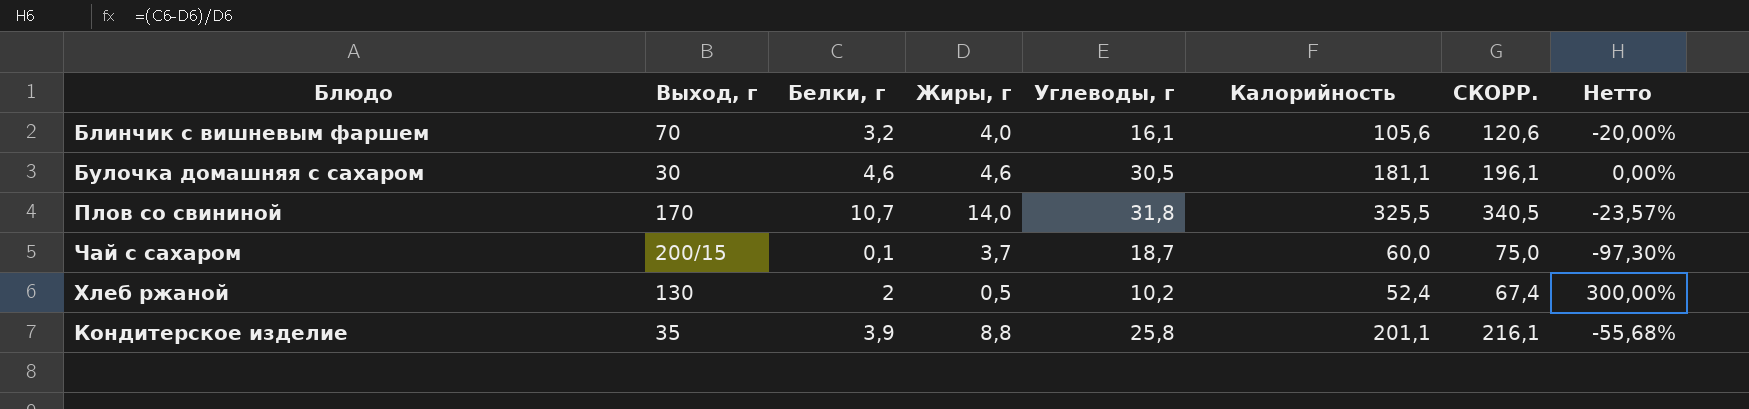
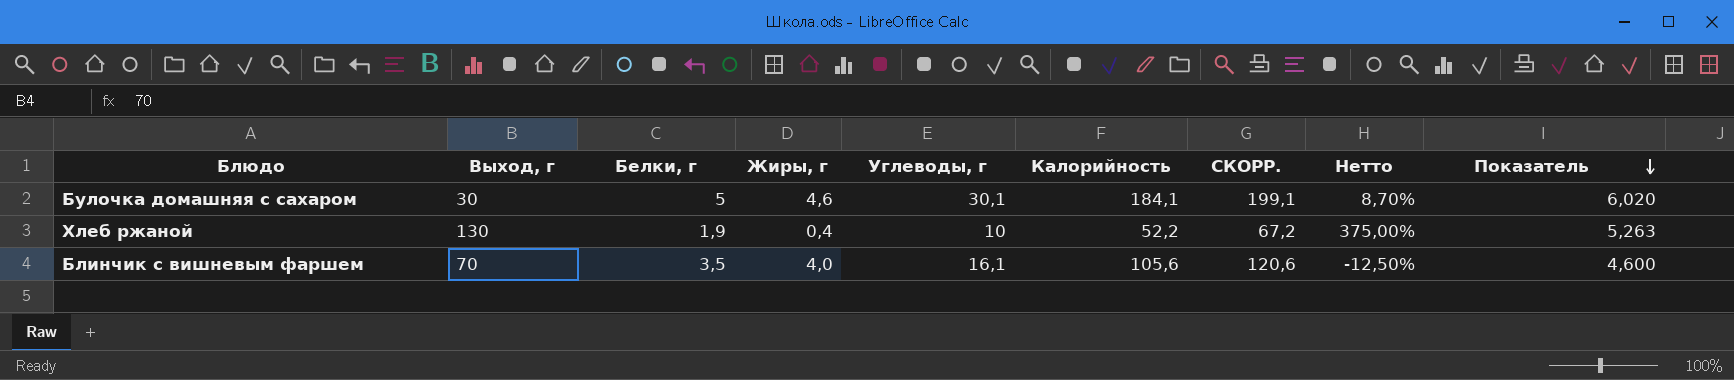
row order: none -> Показатель descending
column Показатель | formula: none -> [Углеводы, г] / [Белки, г]
row Плов со свининой: 170 | 10,7 | 14,0 | 31,8 | 325,5 | 340,5 | -23,57% -> none
row Чай с сахаром: 200/15 | 0,1 | 3,7 | 18,7 | 60,0 | 75,0 | -97,30% -> none
row Кондитерское изделие: 35 | 3,9 | 8,8 | 25,8 | 201,1 | 216,1 | -55,68% -> none
Булочка домашняя с сахаром | Белки, г: 4,6 -> 5
Булочка домашняя с сахаром | Углеводы, г: 30,5 -> 30,1
Булочка домашняя с сахаром | Калорийность: 181,1 -> 184,1
Булочка домашняя с сахаром | СКОРР.: 196,1 -> 199,1
Булочка домашняя с сахаром | Нетто: 0,00% -> 8,70%
Хлеб ржаной | Белки, г: 2 -> 1,9
Хлеб ржаной | Жиры, г: 0,5 -> 0,4
Хлеб ржаной | Углеводы, г: 10,2 -> 10
Хлеб ржаной | Калорийность: 52,4 -> 52,2
Хлеб ржаной | СКОРР.: 67,4 -> 67,2
Хлеб ржаной | Нетто: 300,00% -> 375,00%
Блинчик с вишневым фаршем | Белки, г: 3,2 -> 3,5
Блинчик с вишневым фаршем | Нетто: -20,00% -> -12,50%

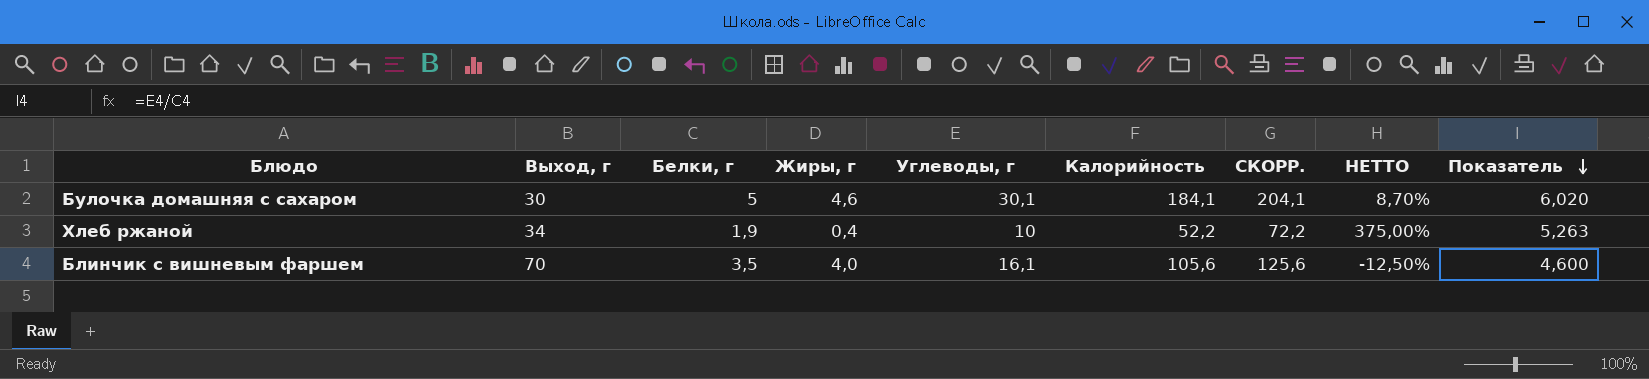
column СКОРР. | formula: [Калорийность] + 15 -> [Калорийность] + 20
column name: Нетто -> НЕТТО
Хлеб ржаной | Выход, г: 130 -> 34

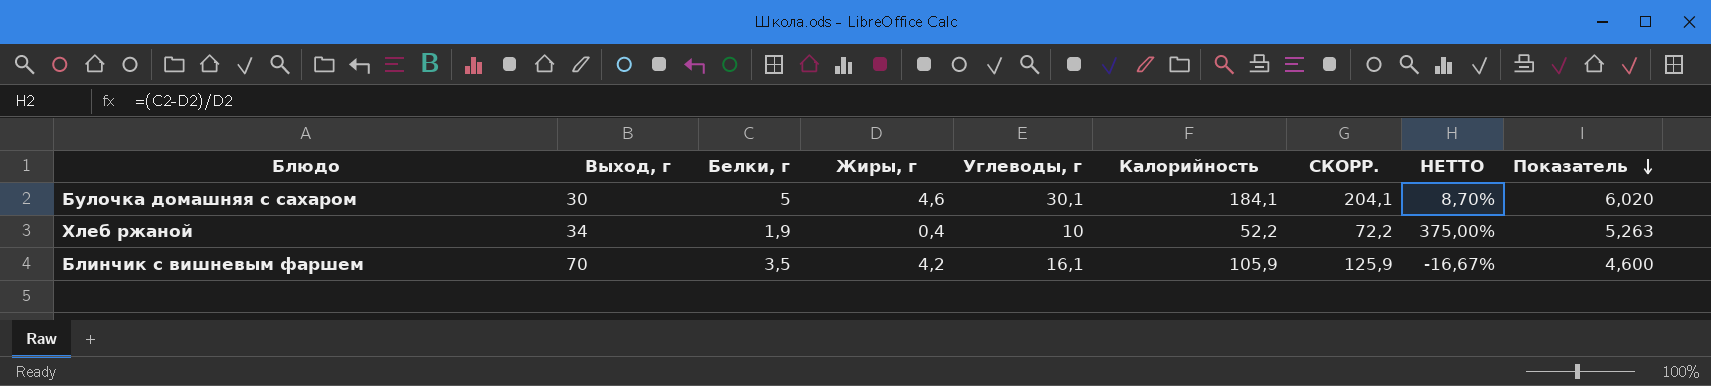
Блинчик с вишневым фаршем | Жиры, г: 4,0 -> 4,2
Блинчик с вишневым фаршем | Калорийность: 105,6 -> 105,9
Блинчик с вишневым фаршем | СКОРР.: 125,6 -> 125,9
Блинчик с вишневым фаршем | НЕТТО: -12,50% -> -16,67%

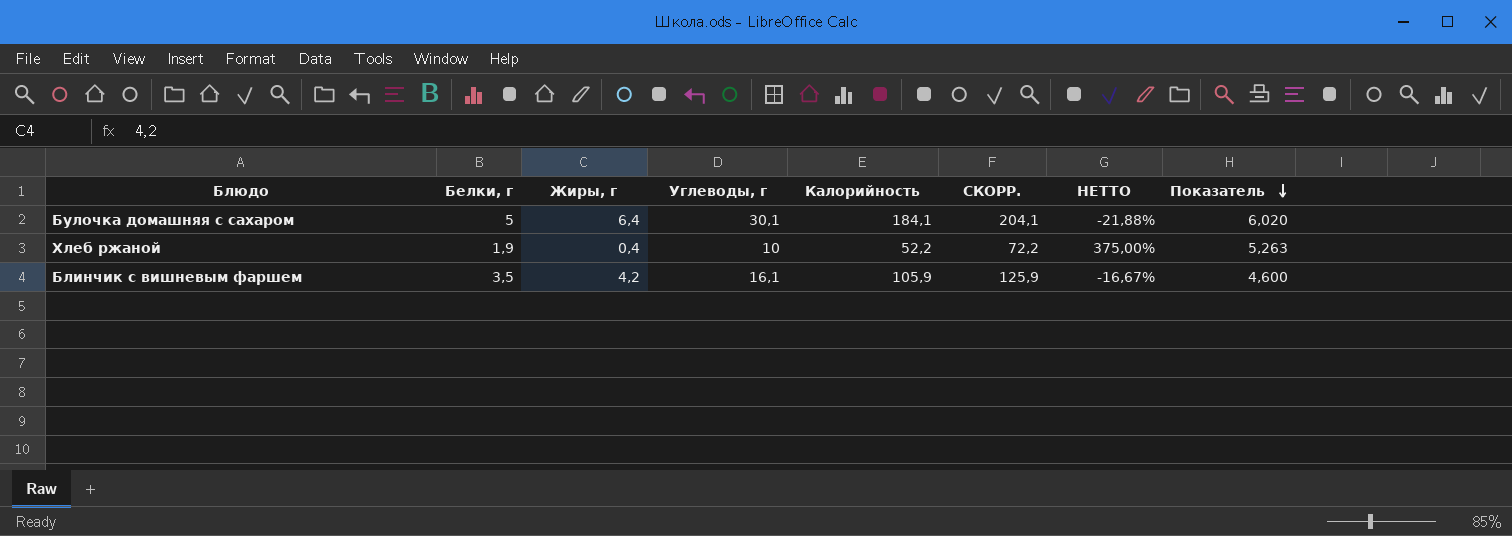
column Выход, г | position: 2 -> none
Булочка домашняя с сахаром | Жиры, г: 4,6 -> 6,4
Булочка домашняя с сахаром | НЕТТО: 8,70% -> -21,88%

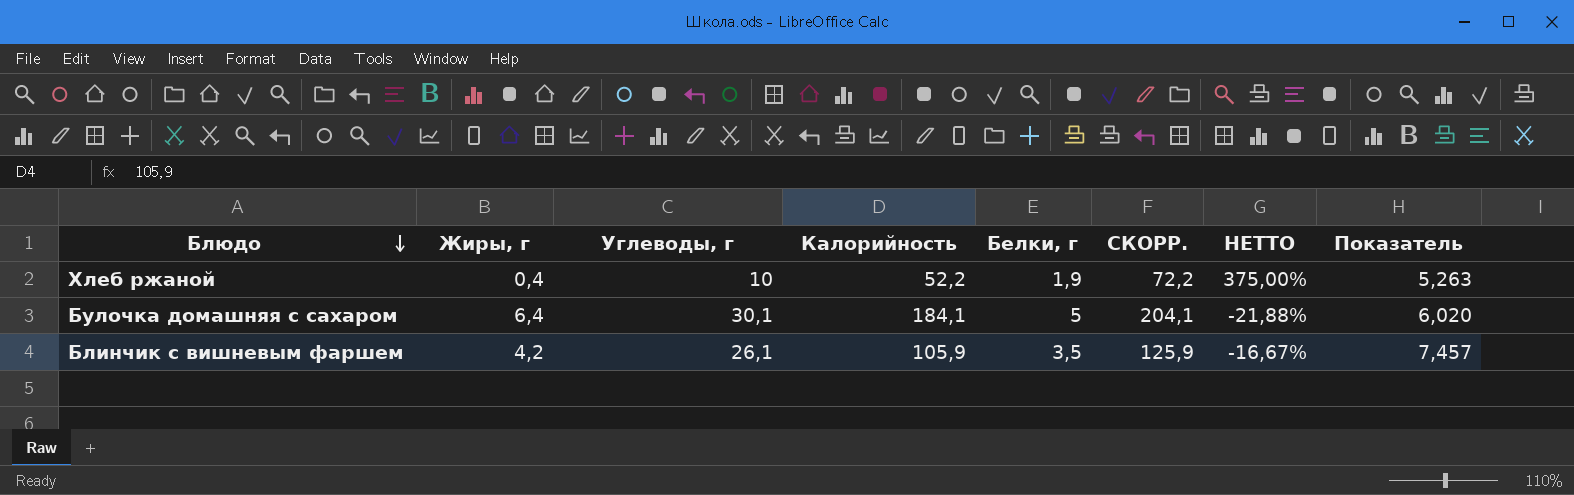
row order: Показатель descending -> Блюдо descending
column Белки, г | position: 2 -> 5
Блинчик с вишневым фаршем | Углеводы, г: 16,1 -> 26,1
Блинчик с вишневым фаршем | Показатель: 4,600 -> 7,457

